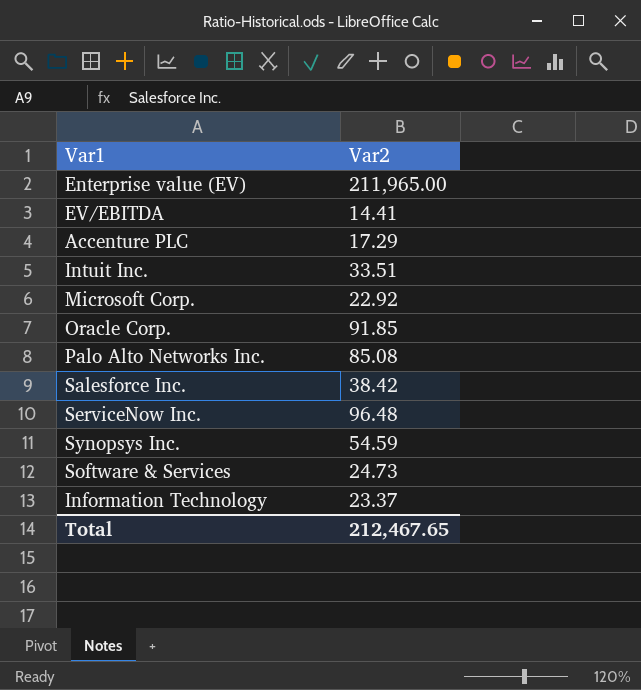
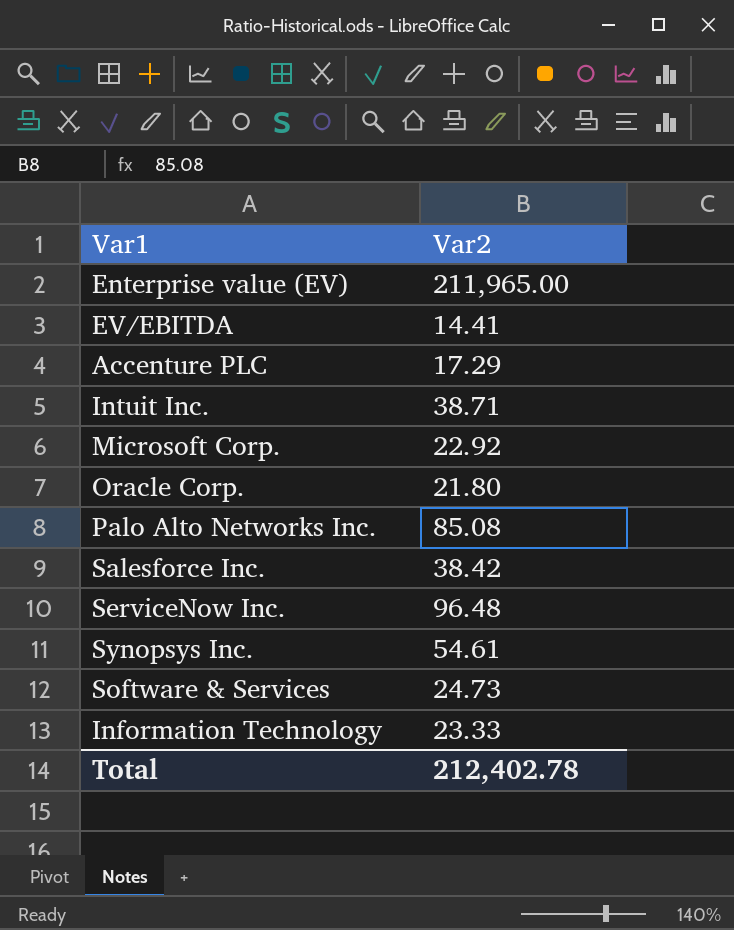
Intuit Inc. | Var2: 33.51 -> 38.71
Oracle Corp. | Var2: 91.85 -> 21.80
Synopsys Inc. | Var2: 54.59 -> 54.61
Information Technology | Var2: 23.37 -> 23.33
Total | Var2: 212,467.65 -> 212,402.78

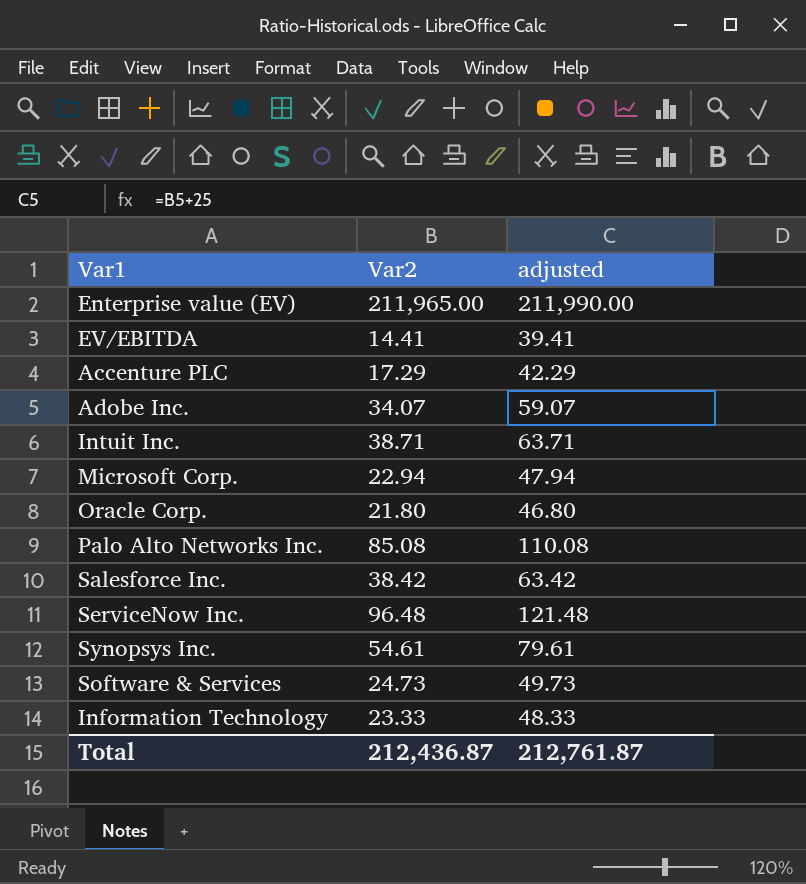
column adjusted | formula: none -> [Var2] + 25
row Adobe Inc.: none -> 34.07 | 59.07
Microsoft Corp. | Var2: 22.92 -> 22.94
Total | Var2: 212,402.78 -> 212,436.87

